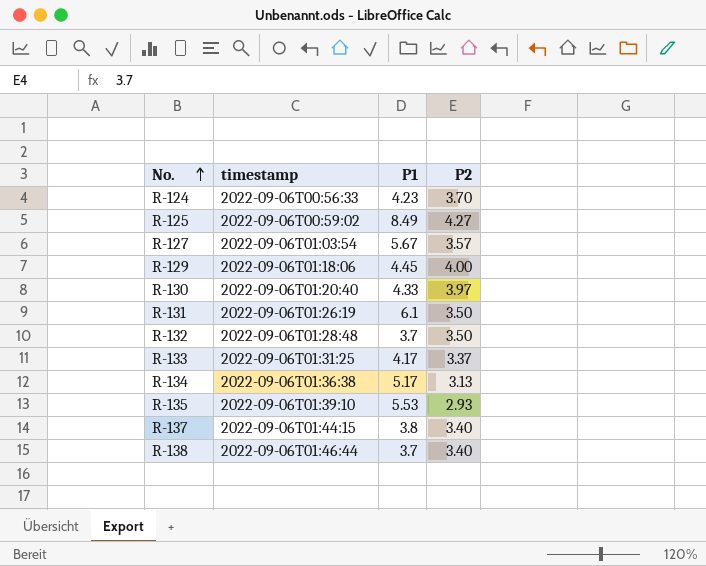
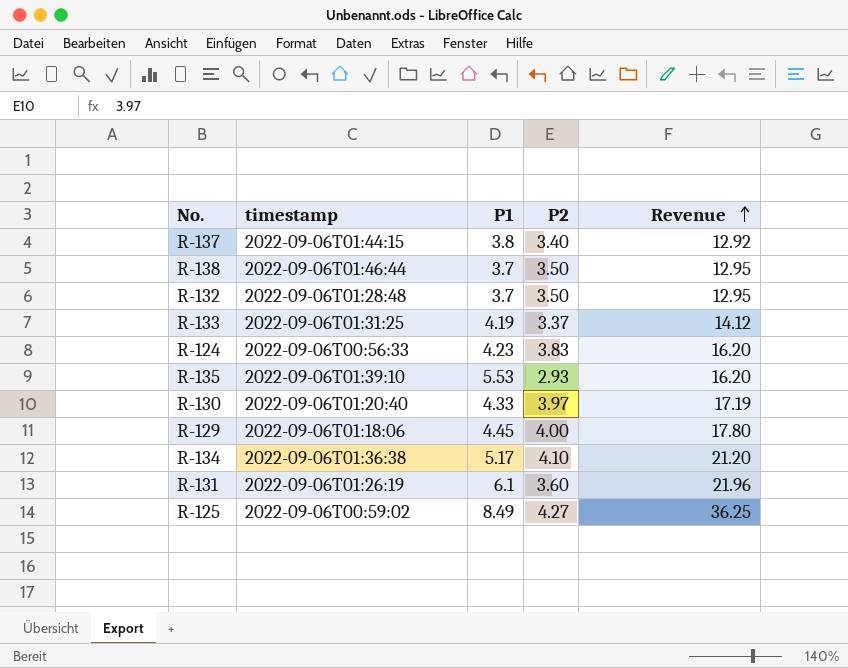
row order: No. ascending -> Revenue ascending
column Revenue | formula: none -> [P1] * [P2]
row R-127: 2022-09-06T01:03:54 | 5.67 | 3.57 -> none
R-138 | P2: 3.40 -> 3.50
R-133 | P1: 4.17 -> 4.19
R-124 | P2: 3.70 -> 3.83
R-134 | P2: 3.13 -> 4.10
R-131 | P2: 3.50 -> 3.60

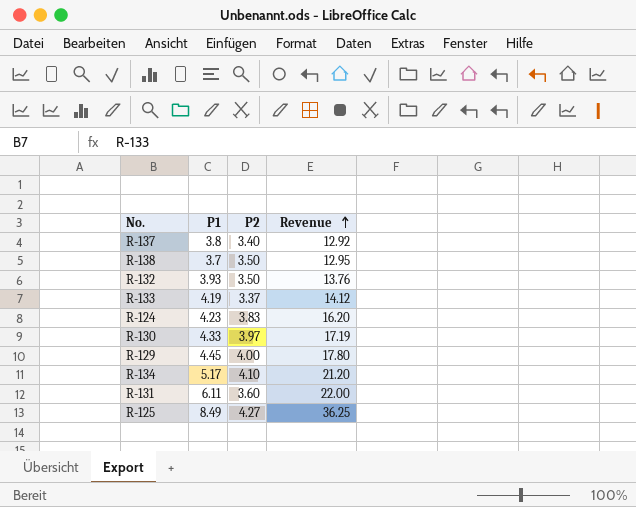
column timestamp | position: 2 -> none
row R-135: 2022-09-06T01:39:10 | 5.53 | 2.93 | 16.20 -> none
R-132 | P1: 3.7 -> 3.93
R-132 | Revenue: 12.95 -> 13.76
R-131 | P1: 6.1 -> 6.11
R-131 | Revenue: 21.96 -> 22.00

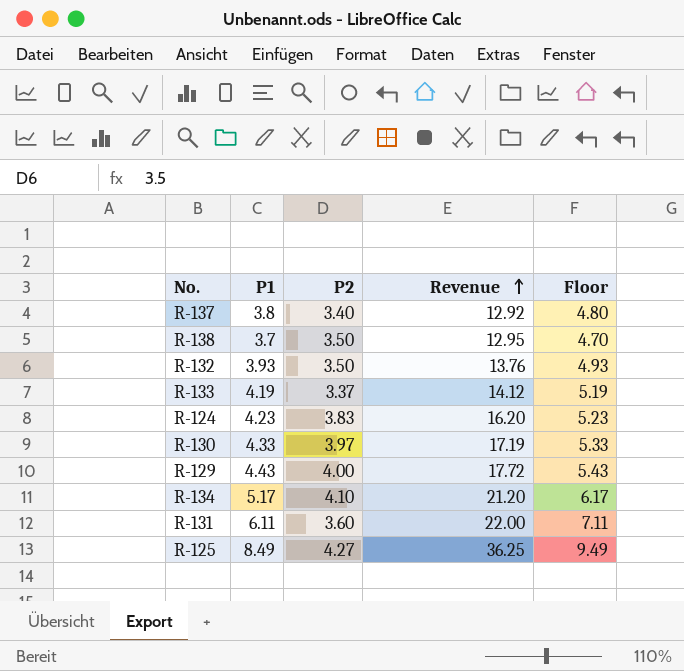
column Floor | formula: none -> [P1] + 1
R-129 | P1: 4.45 -> 4.43
R-129 | Revenue: 17.80 -> 17.72

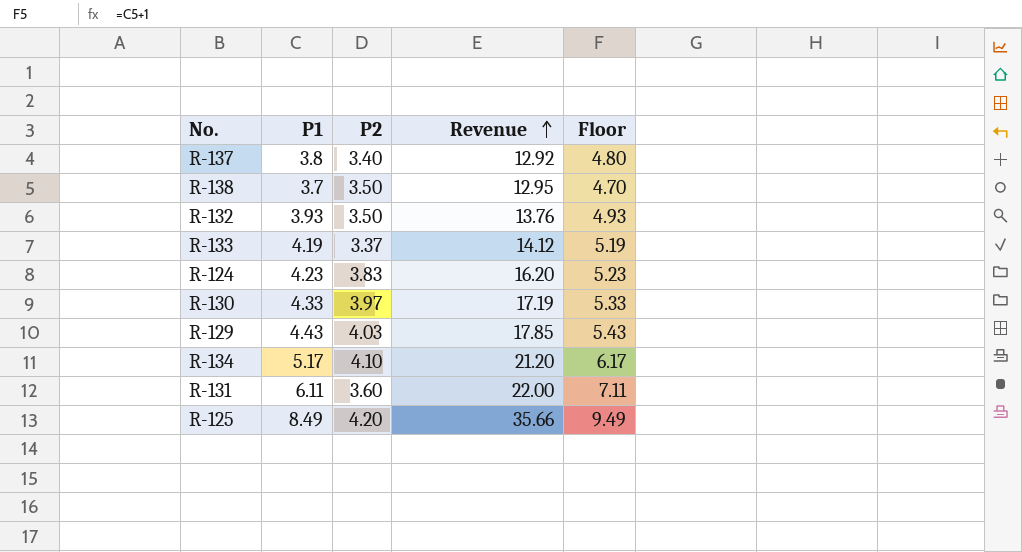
R-129 | P2: 4.00 -> 4.03
R-129 | Revenue: 17.72 -> 17.85
R-125 | P2: 4.27 -> 4.20
R-125 | Revenue: 36.25 -> 35.66

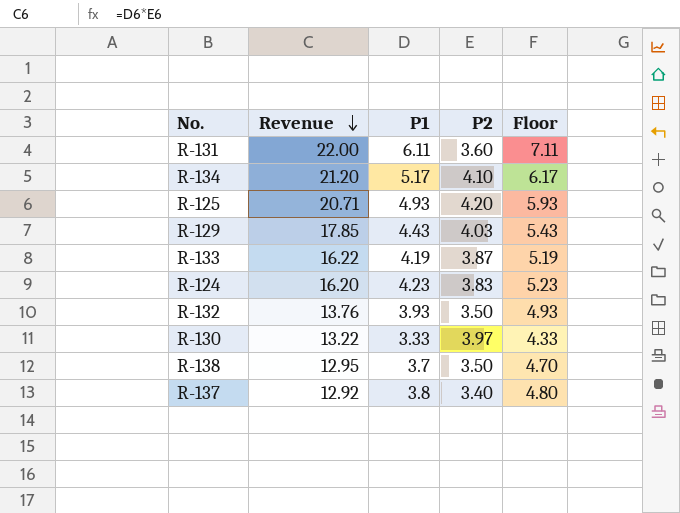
row order: Revenue ascending -> Revenue descending
column Revenue | position: 4 -> 2
R-125 | Revenue: 35.66 -> 20.71
R-125 | P1: 8.49 -> 4.93
R-125 | Floor: 9.49 -> 5.93
R-133 | Revenue: 14.12 -> 16.22
R-133 | P2: 3.37 -> 3.87
R-130 | Revenue: 17.19 -> 13.22
R-130 | P1: 4.33 -> 3.33
R-130 | Floor: 5.33 -> 4.33

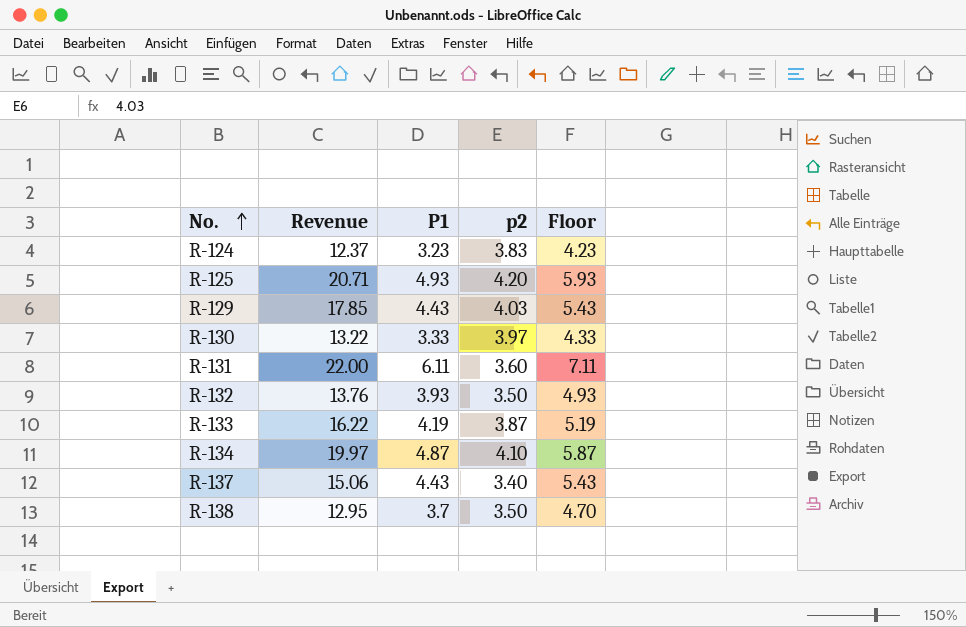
row order: Revenue descending -> No. ascending
column name: P2 -> p2
R-124 | Revenue: 16.20 -> 12.37
R-124 | P1: 4.23 -> 3.23
R-124 | Floor: 5.23 -> 4.23
R-134 | Revenue: 21.20 -> 19.97
R-134 | P1: 5.17 -> 4.87
R-134 | Floor: 6.17 -> 5.87
R-137 | Revenue: 12.92 -> 15.06
R-137 | P1: 3.8 -> 4.43
R-137 | Floor: 4.80 -> 5.43

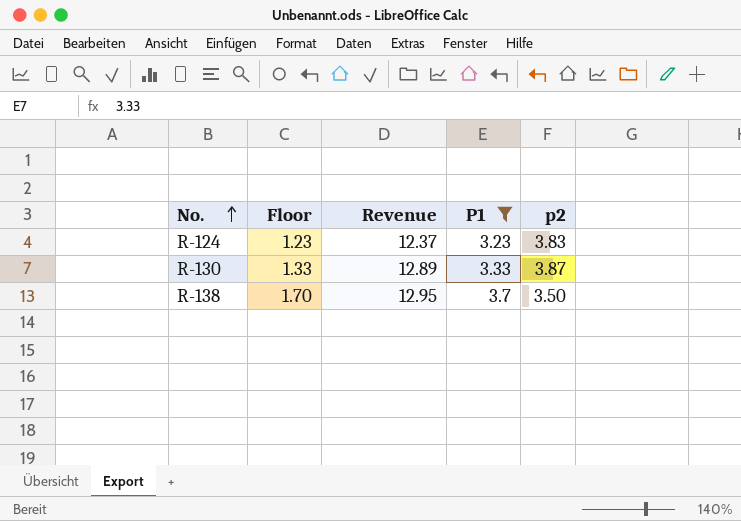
filter: none -> P1 <= 3.7
column Floor | formula: [P1] + 1 -> [P1] - 2
column Floor | position: 5 -> 2
R-130 | Revenue: 13.22 -> 12.89
R-130 | p2: 3.97 -> 3.87

